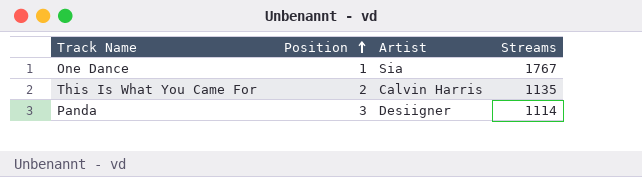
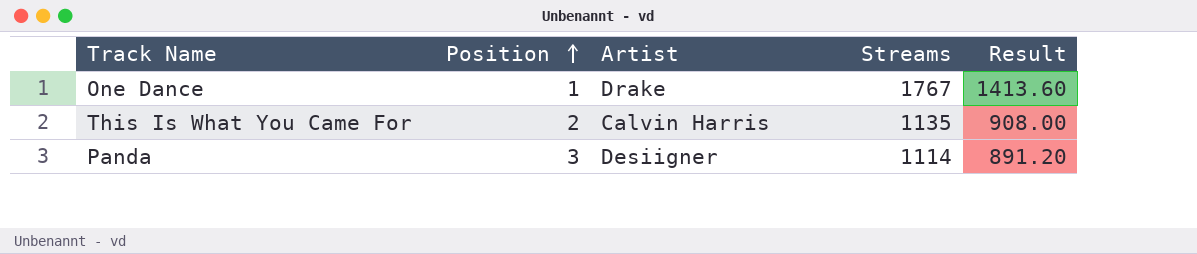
column Result | formula: none -> [Streams] * 0.8
One Dance | Artist: Sia -> Drake

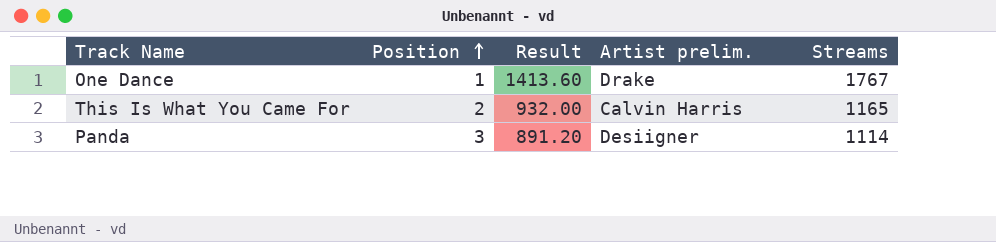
column Result | position: 5 -> 3
column name: Artist -> Artist prelim.
This Is What You Came For | Result: 908.00 -> 932.00
This Is What You Came For | Streams: 1135 -> 1165

